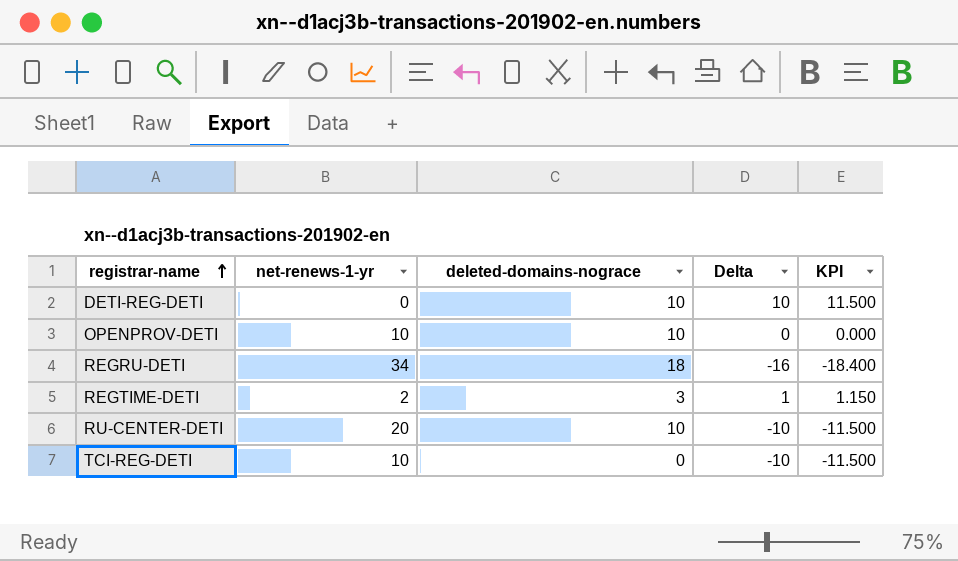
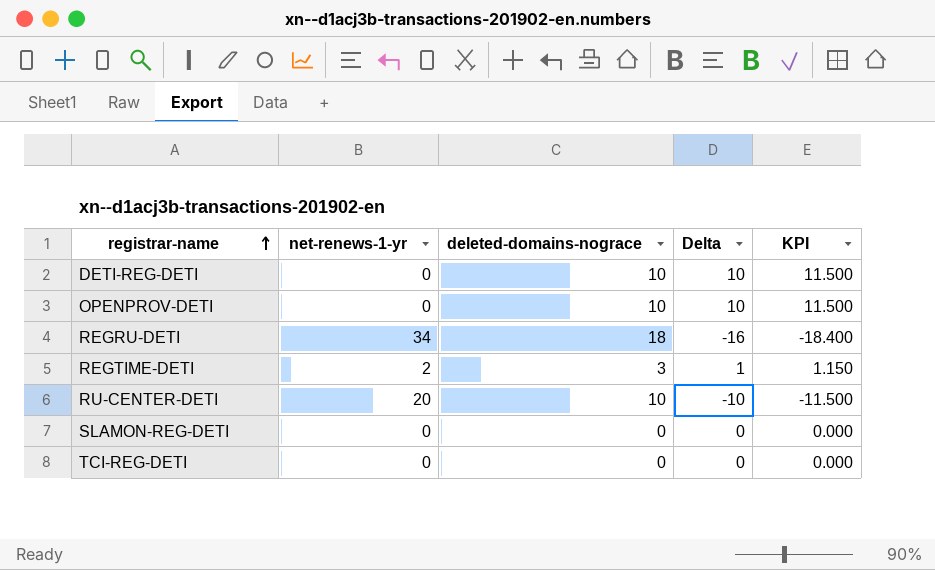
OPENPROV-DETI | net-renews-1-yr: 10 -> 0
OPENPROV-DETI | Delta: 0 -> 10
OPENPROV-DETI | KPI: 0.000 -> 11.500
row SLAMON-REG-DETI: none -> 0 | 0 | 0 | 0.000
TCI-REG-DETI | net-renews-1-yr: 10 -> 0
TCI-REG-DETI | Delta: -10 -> 0
TCI-REG-DETI | KPI: -11.500 -> 0.000

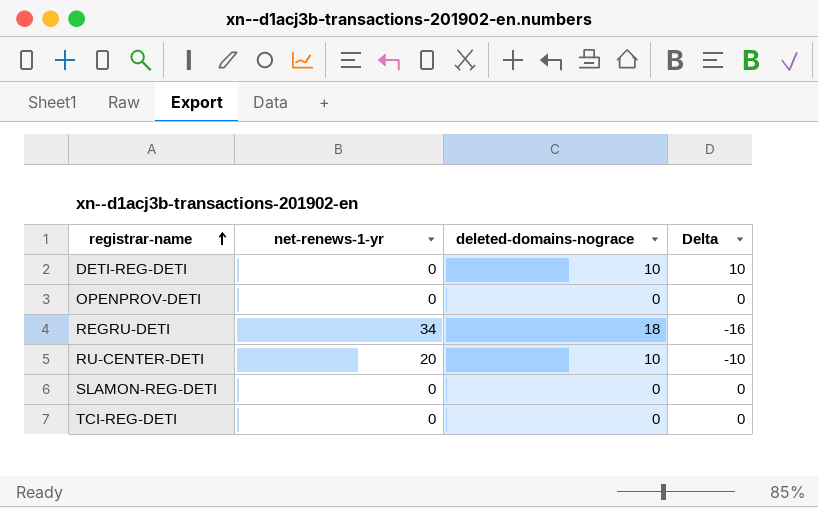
column KPI | formula: [Delta] * 1.15 -> none
row REGTIME-DETI: 2 | 3 | 1 | 1.150 -> none
OPENPROV-DETI | deleted-domains-nograce: 10 -> 0
OPENPROV-DETI | Delta: 10 -> 0

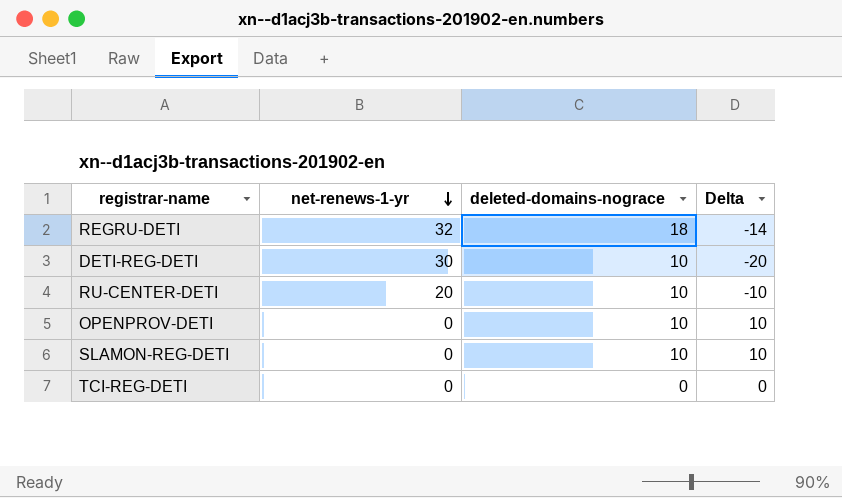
row order: registrar-name ascending -> net-renews-1-yr descending
REGRU-DETI | net-renews-1-yr: 34 -> 32
REGRU-DETI | Delta: -16 -> -14
DETI-REG-DETI | net-renews-1-yr: 0 -> 30
DETI-REG-DETI | Delta: 10 -> -20
OPENPROV-DETI | deleted-domains-nograce: 0 -> 10
OPENPROV-DETI | Delta: 0 -> 10
SLAMON-REG-DETI | deleted-domains-nograce: 0 -> 10
SLAMON-REG-DETI | Delta: 0 -> 10

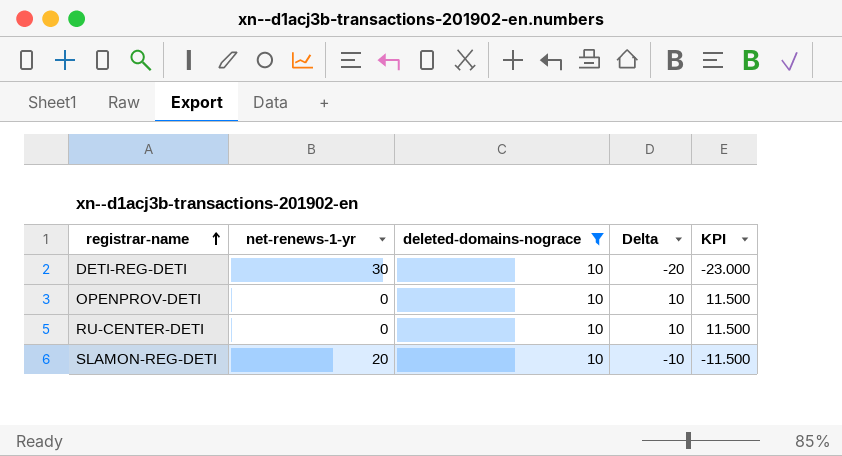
filter: none -> deleted-domains-nograce = 10
row order: net-renews-1-yr descending -> registrar-name ascending
column KPI | formula: none -> [Delta] * 1.15
RU-CENTER-DETI | net-renews-1-yr: 20 -> 0
RU-CENTER-DETI | Delta: -10 -> 10
SLAMON-REG-DETI | net-renews-1-yr: 0 -> 20
SLAMON-REG-DETI | Delta: 10 -> -10

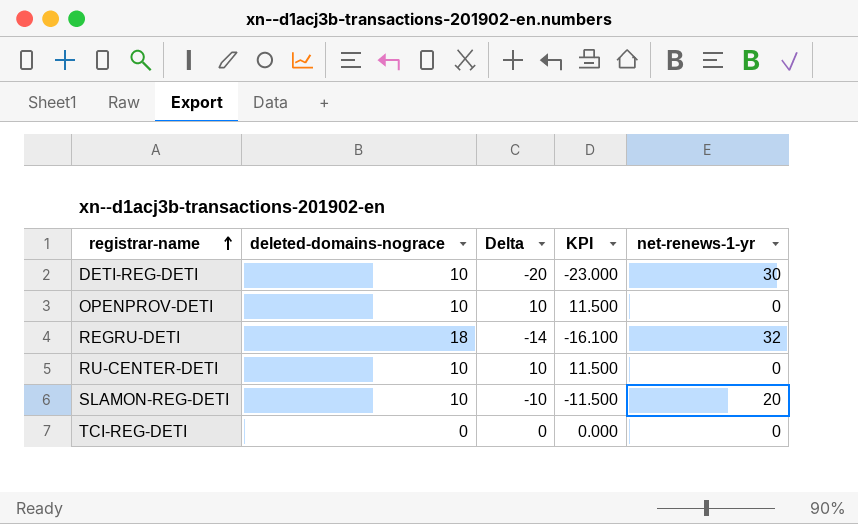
filter: deleted-domains-nograce = 10 -> none
column net-renews-1-yr | position: 2 -> 5

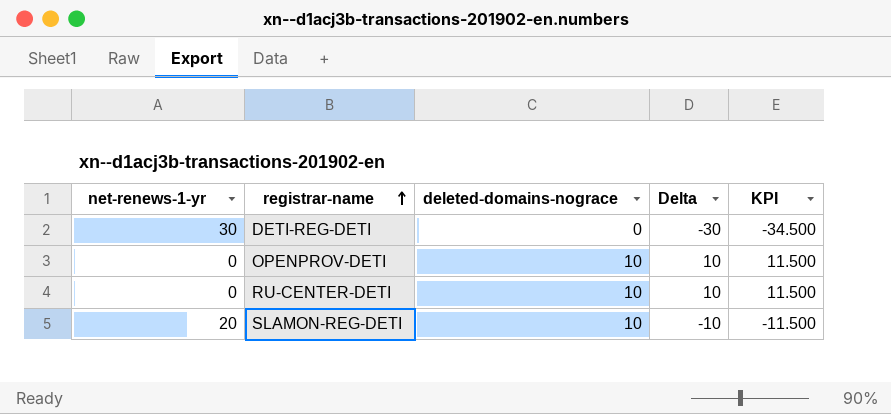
column net-renews-1-yr | position: 5 -> 1
row REGRU-DETI: 18 | -14 | -16.100 | 32 -> none
row TCI-REG-DETI: 0 | 0 | 0.000 | 0 -> none
DETI-REG-DETI | deleted-domains-nograce: 10 -> 0
DETI-REG-DETI | Delta: -20 -> -30
DETI-REG-DETI | KPI: -23.000 -> -34.500

